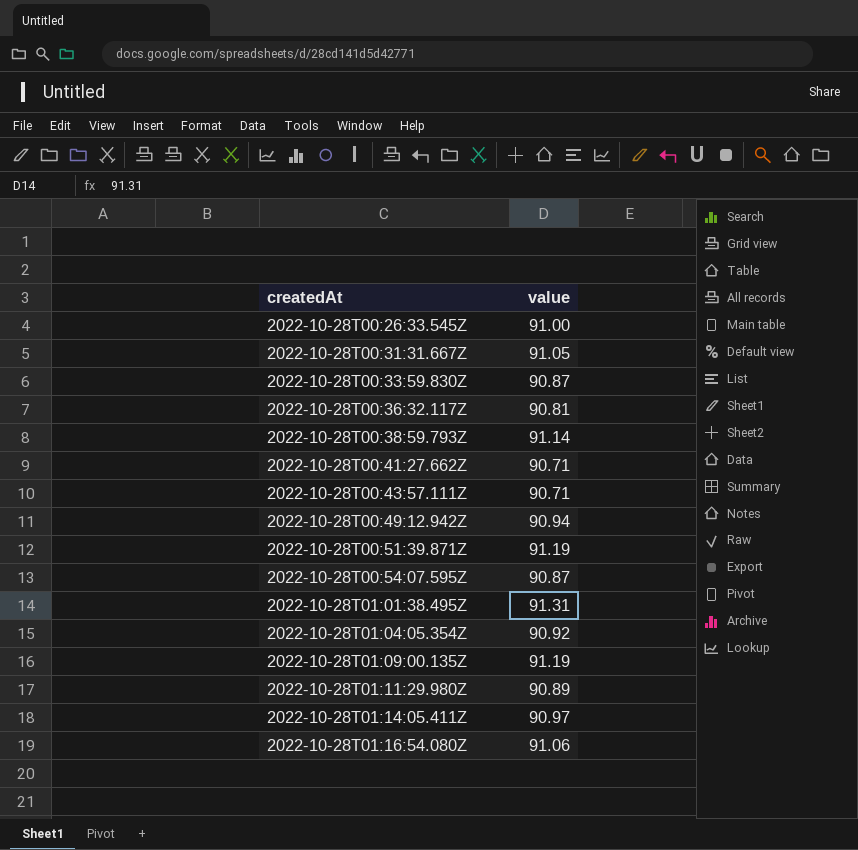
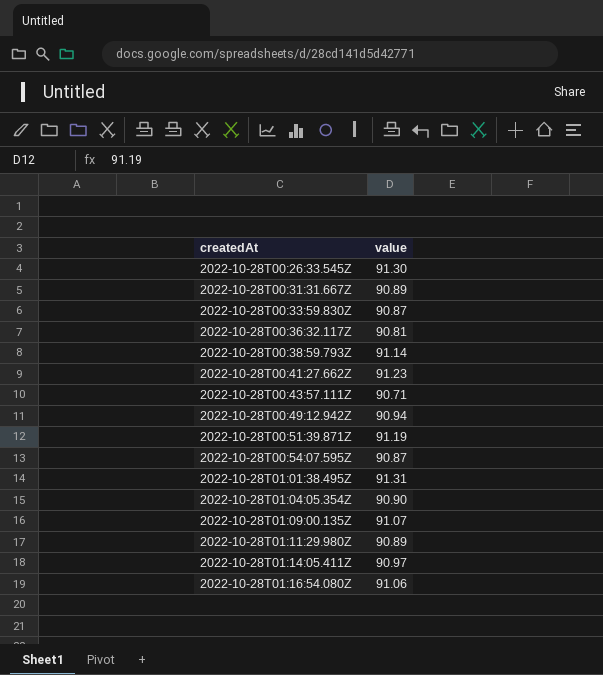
2022-10-28T00:26:33.545Z | value: 91.00 -> 91.30
2022-10-28T00:31:31.667Z | value: 91.05 -> 90.89
2022-10-28T00:41:27.662Z | value: 90.71 -> 91.23
2022-10-28T01:04:05.354Z | value: 90.92 -> 90.90
2022-10-28T01:09:00.135Z | value: 91.19 -> 91.07

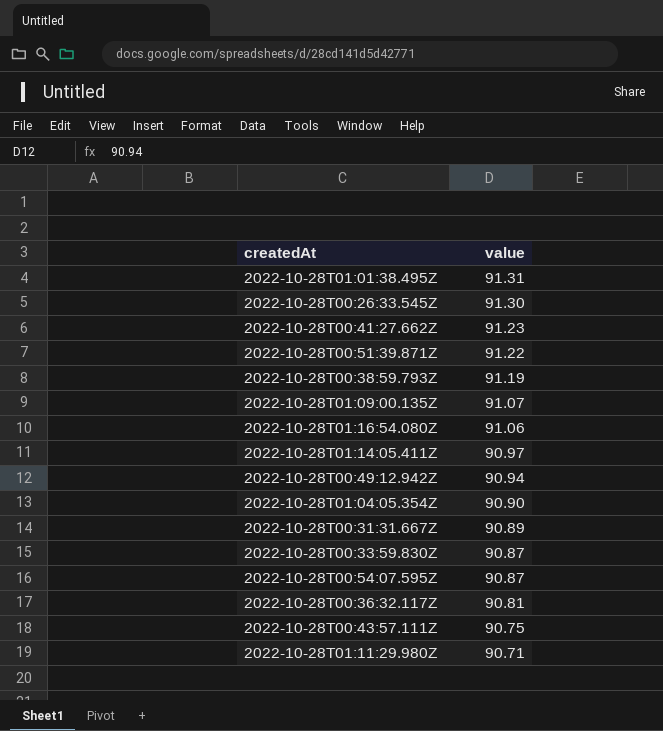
row order: createdAt ascending -> value descending
2022-10-28T00:51:39.871Z | value: 91.19 -> 91.22
2022-10-28T00:38:59.793Z | value: 91.14 -> 91.19
2022-10-28T00:43:57.111Z | value: 90.71 -> 90.75
2022-10-28T01:11:29.980Z | value: 90.89 -> 90.71

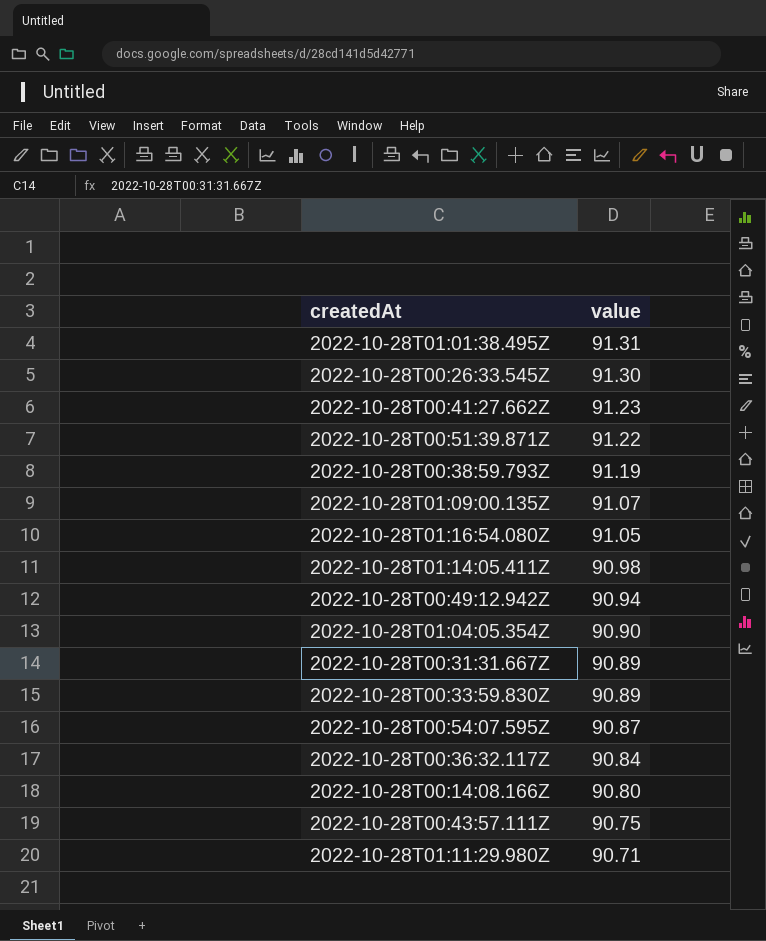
2022-10-28T01:16:54.080Z | value: 91.06 -> 91.05
2022-10-28T01:14:05.411Z | value: 90.97 -> 90.98
2022-10-28T00:33:59.830Z | value: 90.87 -> 90.89
2022-10-28T00:36:32.117Z | value: 90.81 -> 90.84
row 2022-10-28T00:14:08.166Z: none -> 90.80

